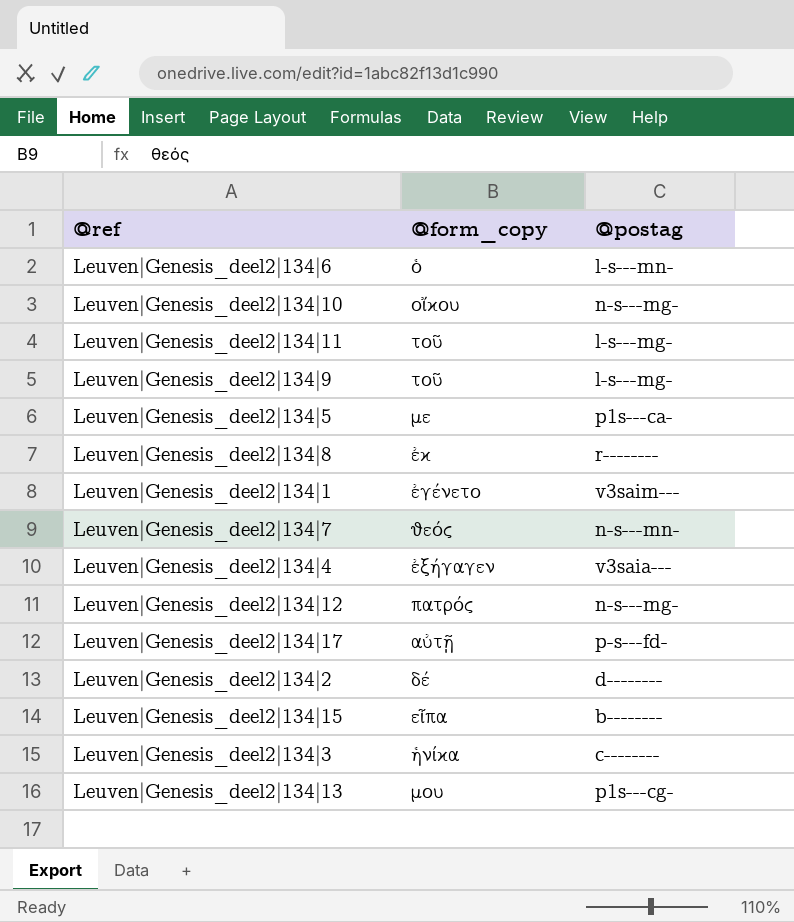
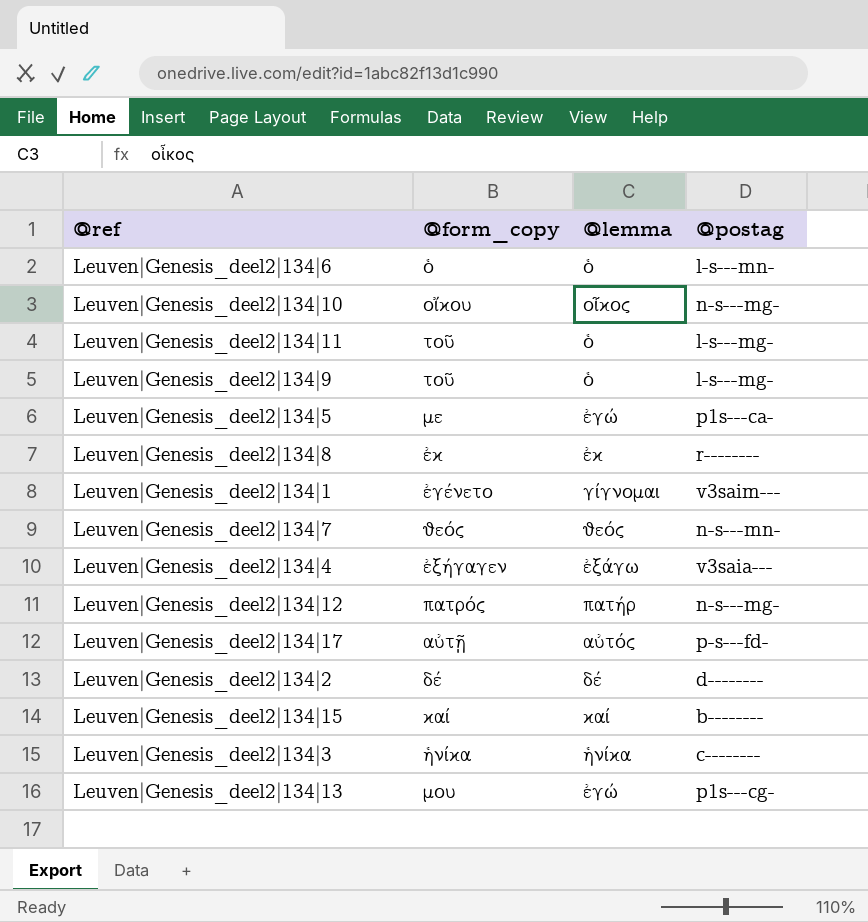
column @lemma | position: none -> 3
Leuven|Genesis_deel2|134|15 | @form_copy: εἶπα -> καί

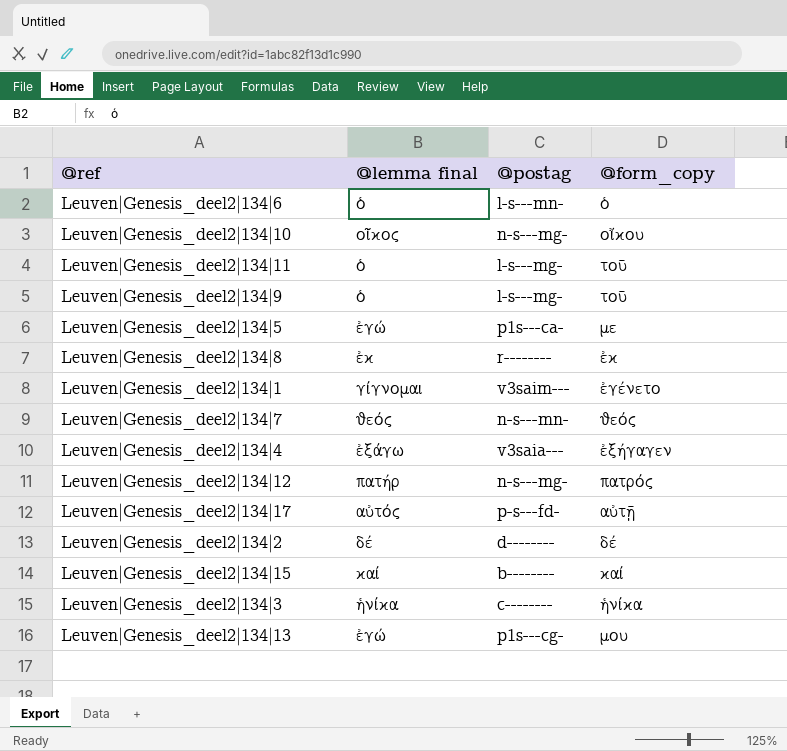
column name: @lemma -> @lemma final
column @form_copy | position: 2 -> 4

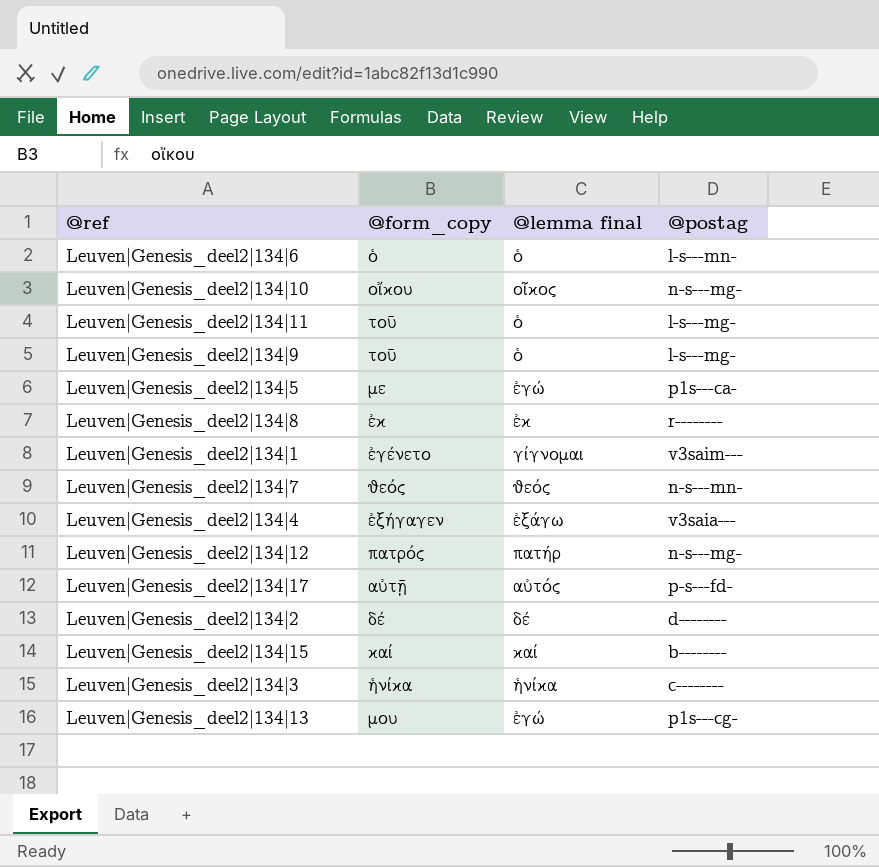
column @form_copy | position: 4 -> 2

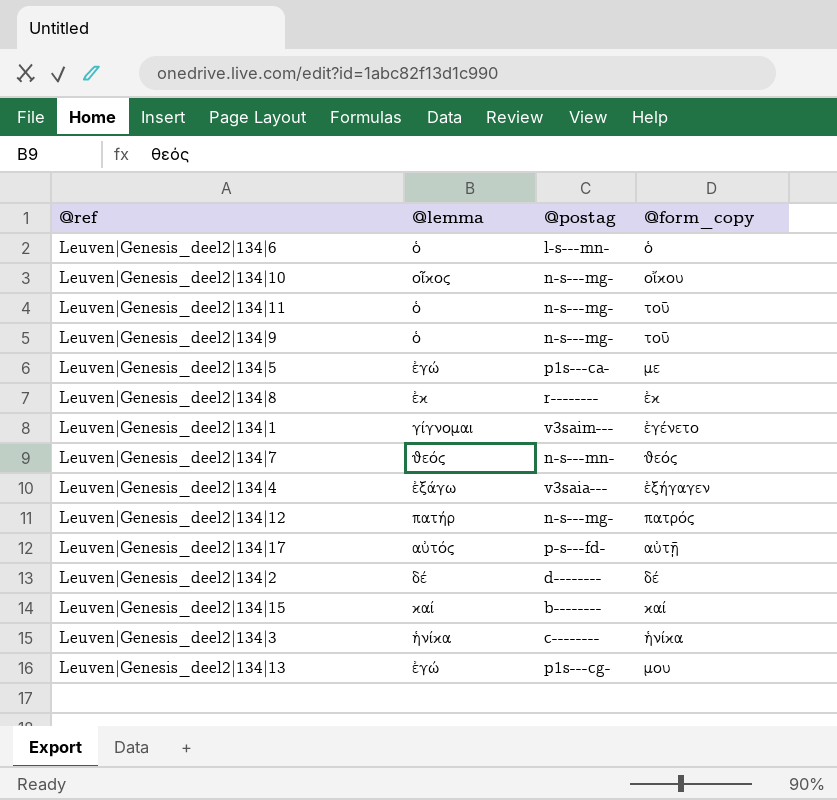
column name: @lemma final -> @lemma
column @form_copy | position: 2 -> 4
Leuven|Genesis_deel2|134|11 | @postag: l-s---mg- -> n-s---mg-
Leuven|Genesis_deel2|134|9 | @postag: l-s---mg- -> n-s---mg-

